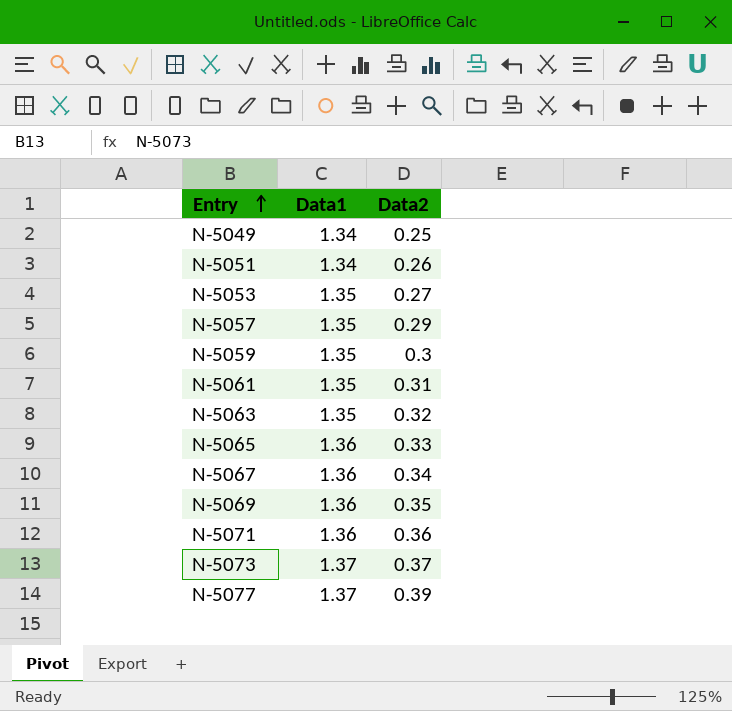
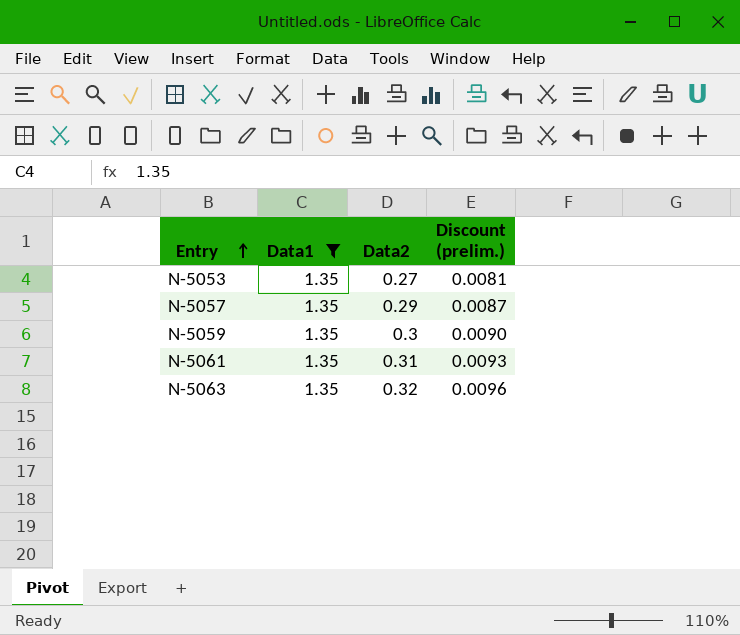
filter: none -> Data1 = 1.35
column Discount (prelim.) | formula: none -> [Data2] * 0.03

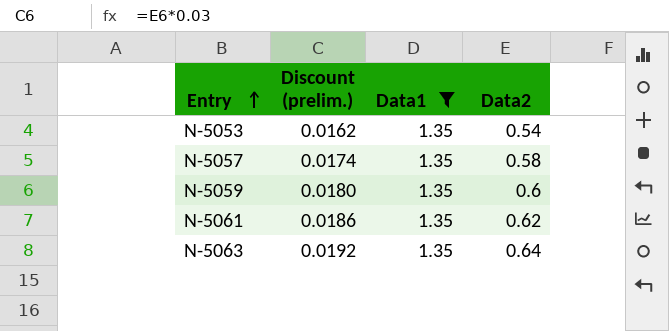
column Discount (prelim.) | position: 4 -> 2
N-5053 | Discount (prelim.): 0.0081 -> 0.0162
N-5053 | Data2: 0.27 -> 0.54
N-5057 | Discount (prelim.): 0.0087 -> 0.0174
N-5057 | Data2: 0.29 -> 0.58
N-5059 | Discount (prelim.): 0.0090 -> 0.0180
N-5059 | Data2: 0.3 -> 0.6
N-5061 | Discount (prelim.): 0.0093 -> 0.0186
N-5061 | Data2: 0.31 -> 0.62
N-5063 | Discount (prelim.): 0.0096 -> 0.0192
N-5063 | Data2: 0.32 -> 0.64

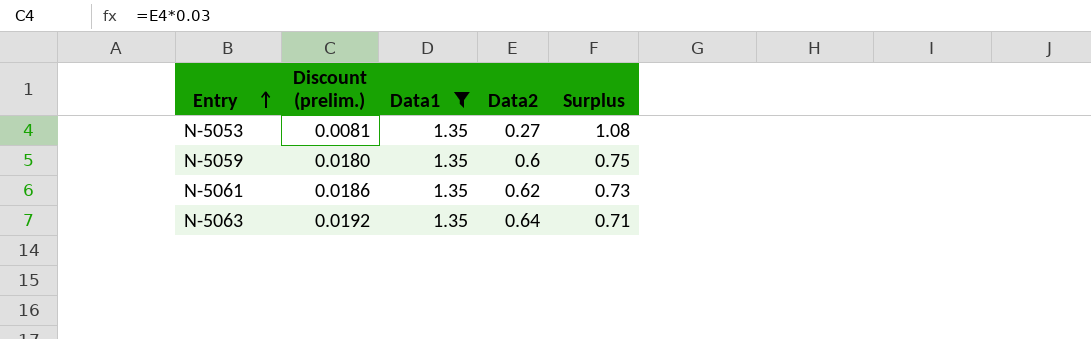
column Surplus | formula: none -> [Data1] - [Data2]
row N-5057: 0.0174 | 1.35 | 0.58 -> none
N-5053 | Discount (prelim.): 0.0162 -> 0.0081
N-5053 | Data2: 0.54 -> 0.27

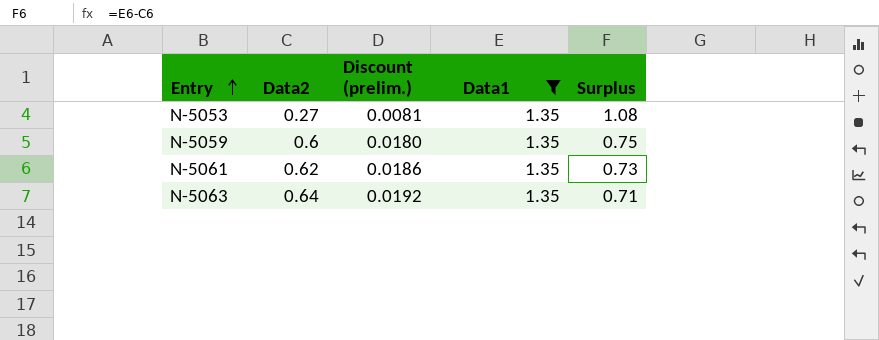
column Data2 | position: 4 -> 2

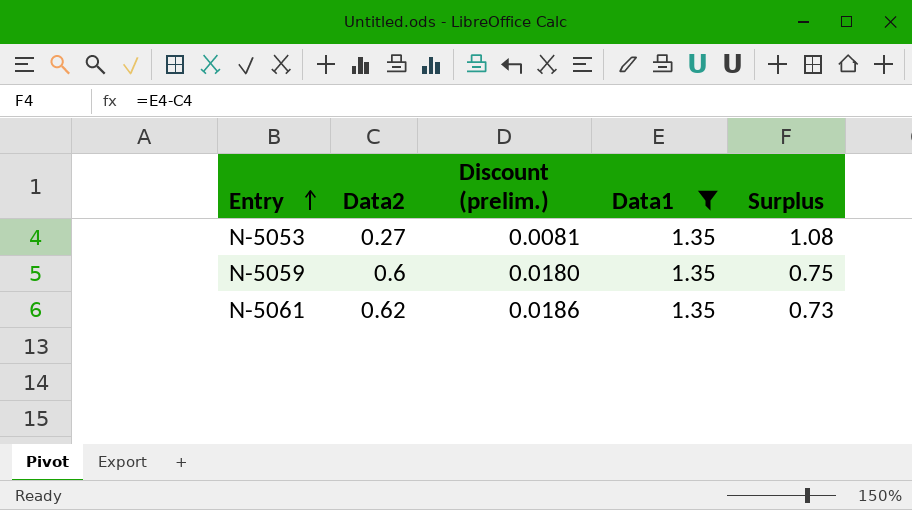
row N-5063: 0.64 | 0.0192 | 1.35 | 0.71 -> none

